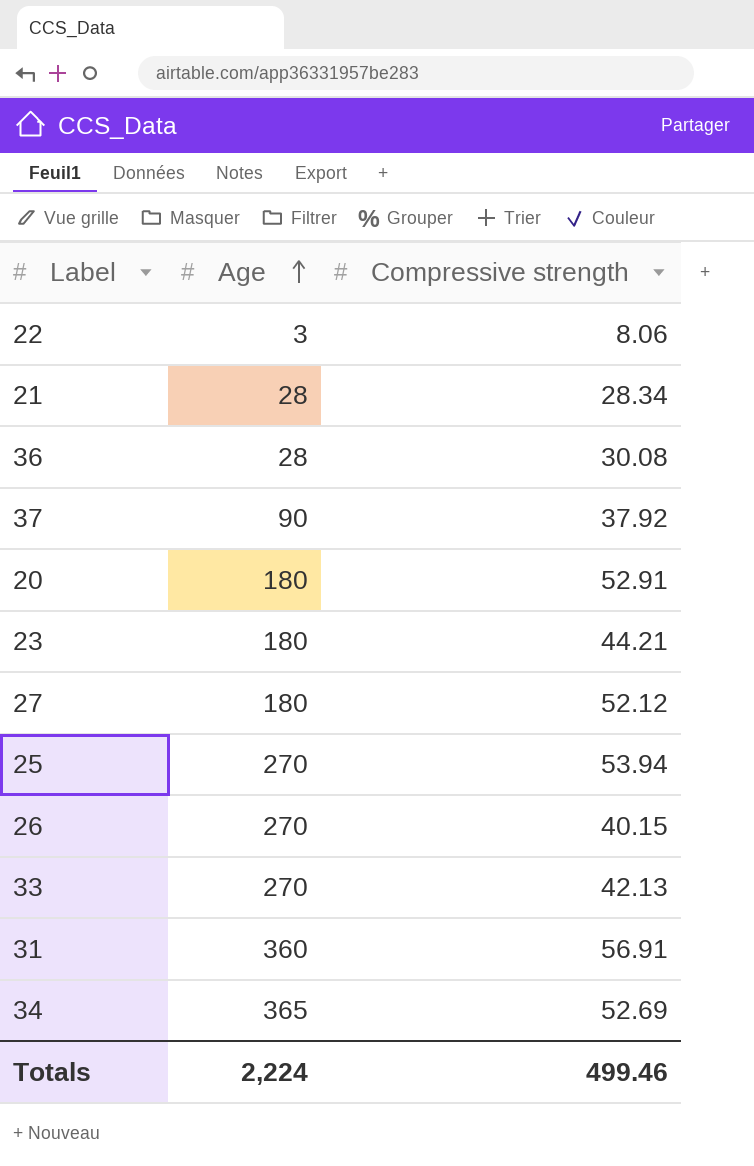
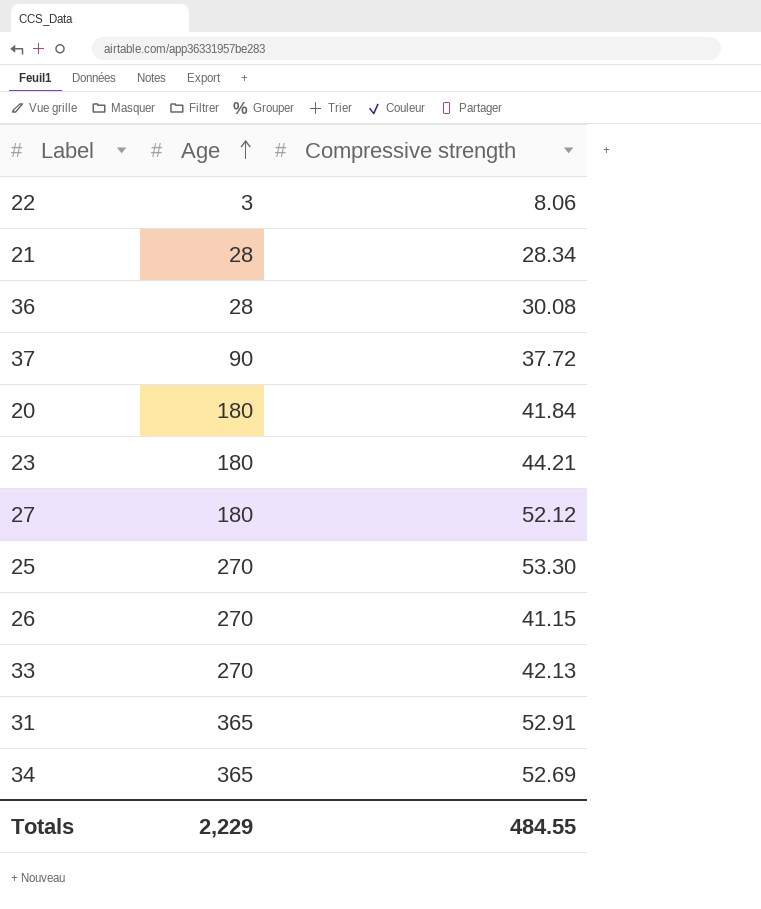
37 | Compressive strength: 37.92 -> 37.72
20 | Compressive strength: 52.91 -> 41.84
25 | Compressive strength: 53.94 -> 53.30
26 | Compressive strength: 40.15 -> 41.15
31 | Age: 360 -> 365
31 | Compressive strength: 56.91 -> 52.91
Totals | Age: 2,224 -> 2,229
Totals | Compressive strength: 499.46 -> 484.55

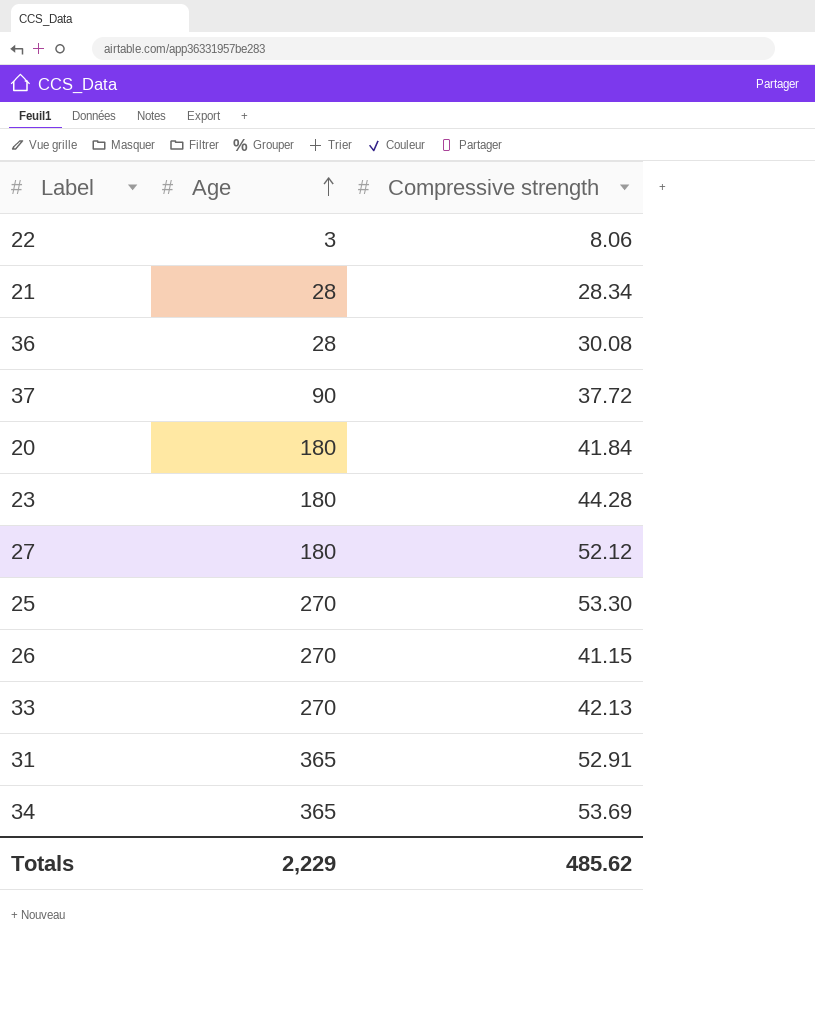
23 | Compressive strength: 44.21 -> 44.28
34 | Compressive strength: 52.69 -> 53.69
Totals | Compressive strength: 484.55 -> 485.62

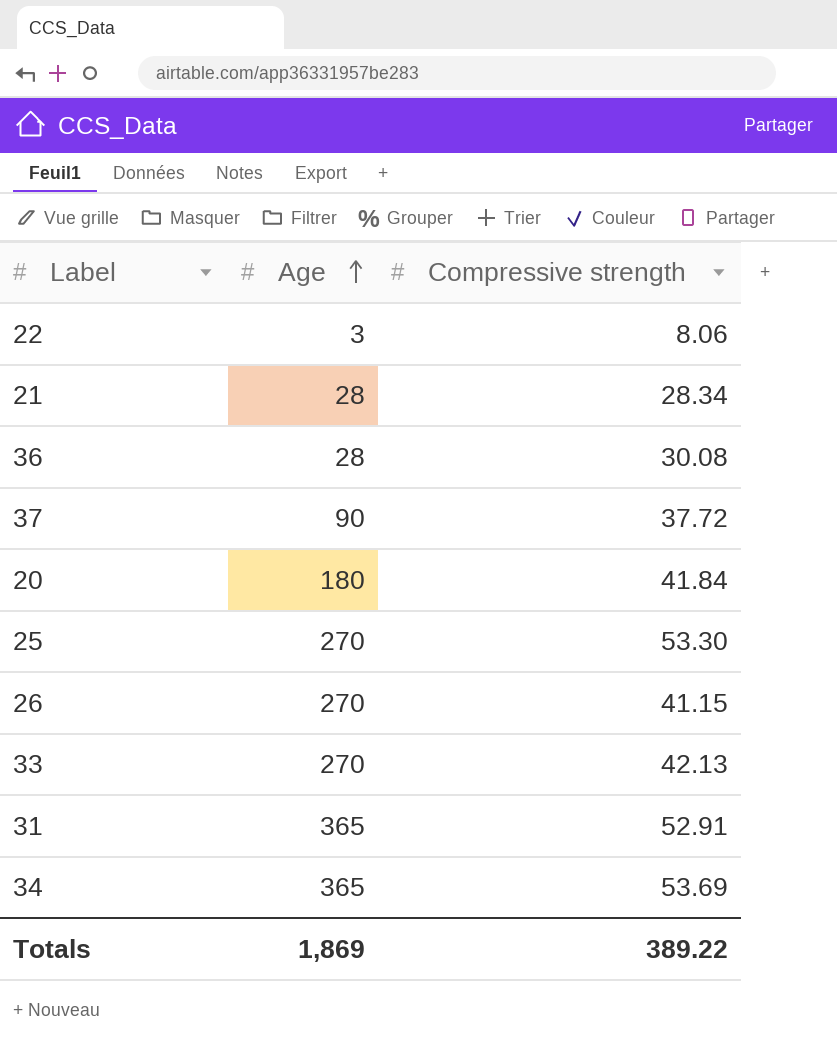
row 23: 180 | 44.28 -> none
row 27: 180 | 52.12 -> none
Totals | Age: 2,229 -> 1,869
Totals | Compressive strength: 485.62 -> 389.22

